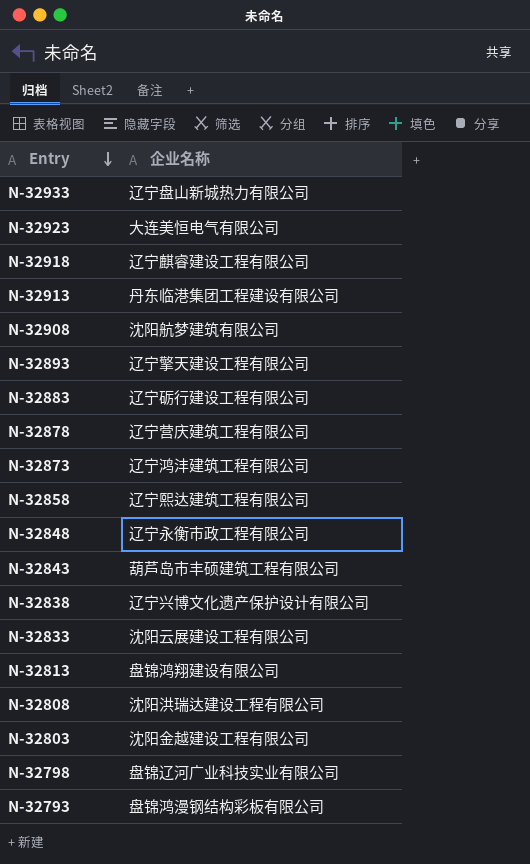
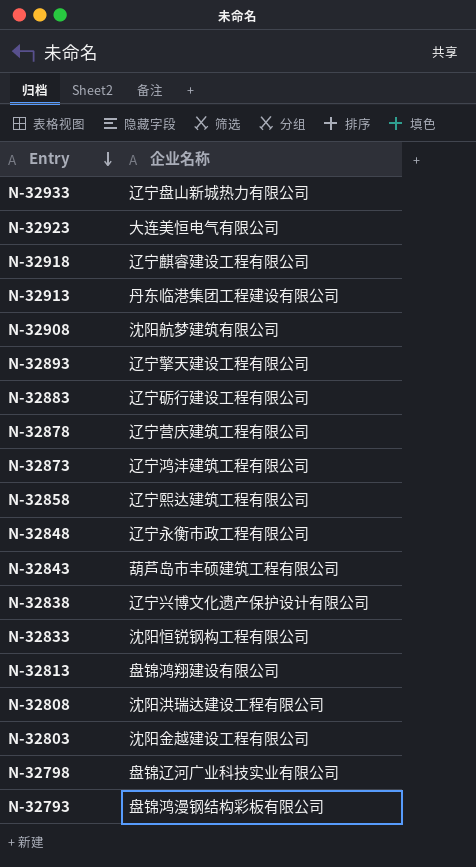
N-32833 | 企业名称: 沈阳云展建设工程有限公司 -> 沈阳恒锐钢构工程有限公司

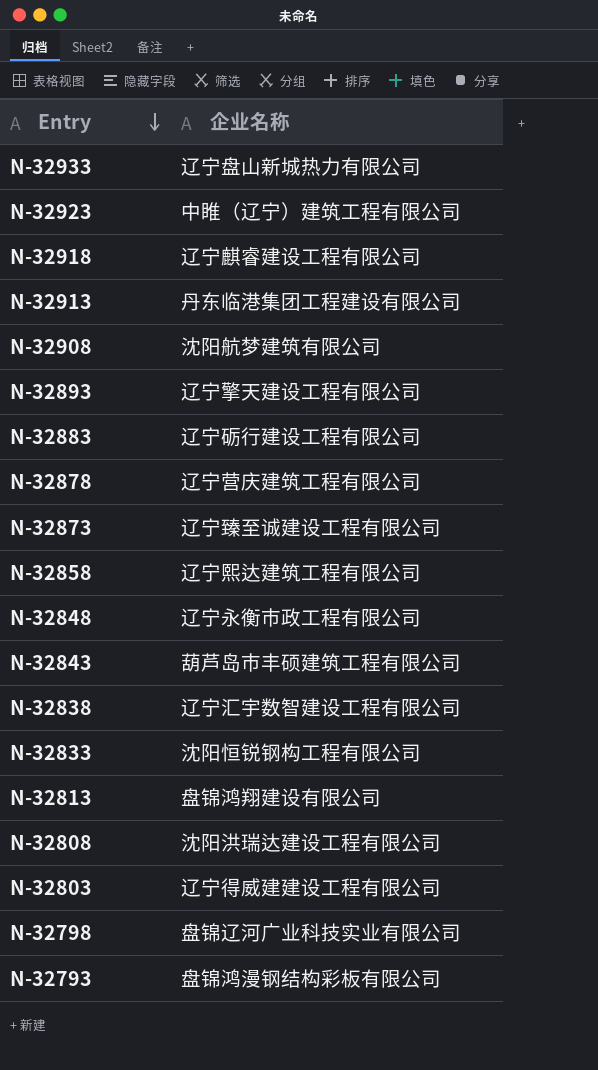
N-32923 | 企业名称: 大连美恒电气有限公司 -> 中睢（辽宁）建筑工程有限公司
N-32873 | 企业名称: 辽宁鸿沣建筑工程有限公司 -> 辽宁臻至诚建设工程有限公司
N-32838 | 企业名称: 辽宁兴博文化遗产保护设计有限公司 -> 辽宁汇宇数智建设工程有限公司
N-32803 | 企业名称: 沈阳金越建设工程有限公司 -> 辽宁得威建建设工程有限公司

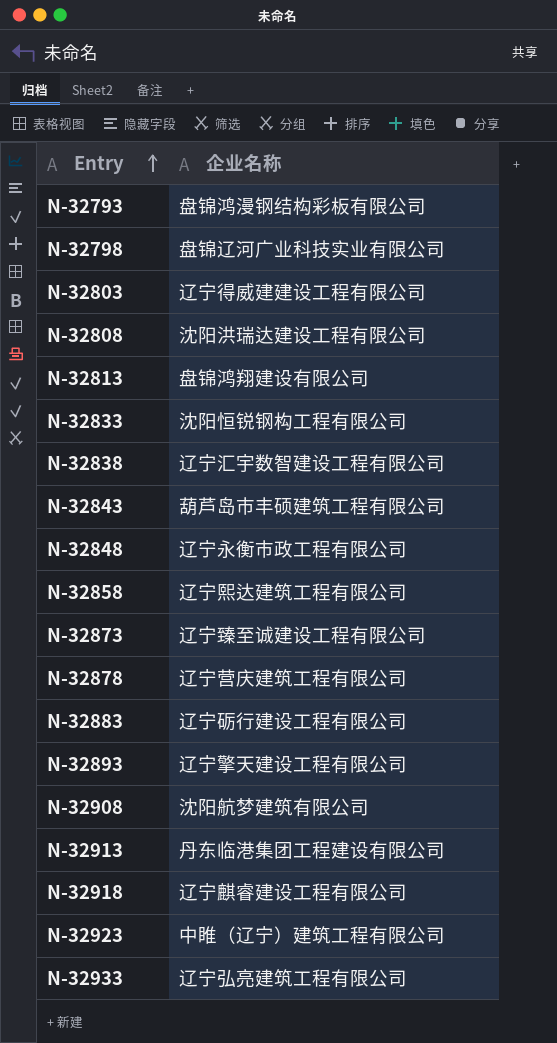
row order: Entry descending -> Entry ascending
N-32933 | 企业名称: 辽宁盘山新城热力有限公司 -> 辽宁弘亮建筑工程有限公司

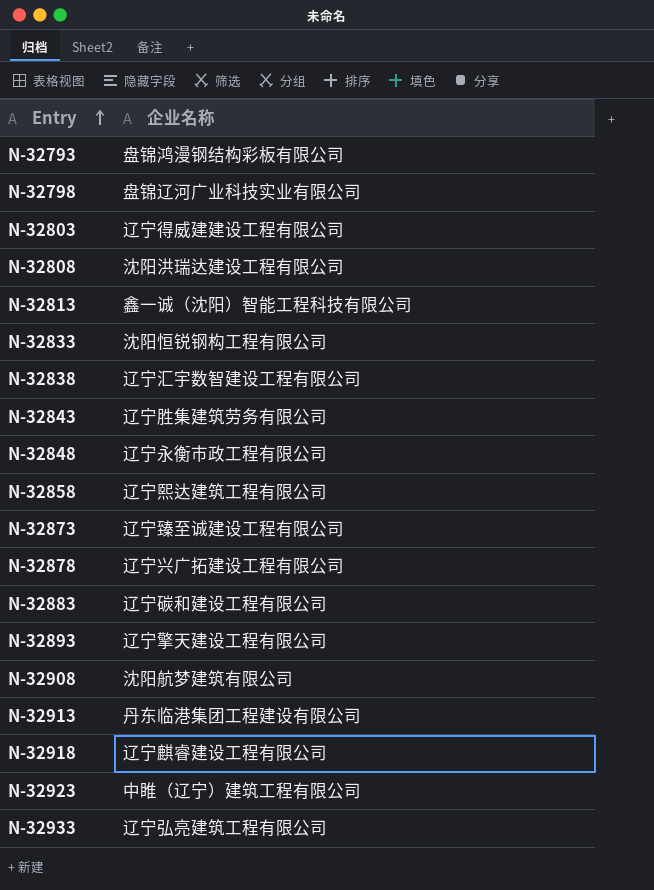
N-32813 | 企业名称: 盘锦鸿翔建设有限公司 -> 鑫一诚（沈阳）智能工程科技有限公司
N-32843 | 企业名称: 葫芦岛市丰硕建筑工程有限公司 -> 辽宁胜集建筑劳务有限公司
N-32878 | 企业名称: 辽宁营庆建筑工程有限公司 -> 辽宁兴广拓建设工程有限公司
N-32883 | 企业名称: 辽宁砺行建设工程有限公司 -> 辽宁碳和建设工程有限公司

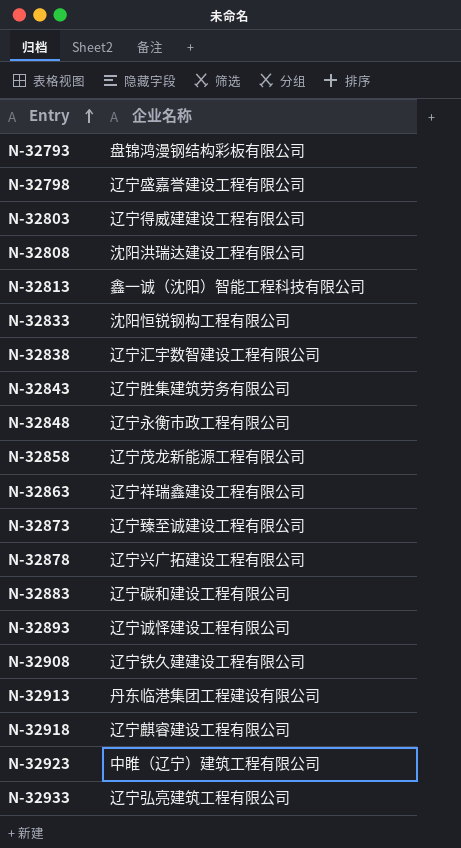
N-32798 | 企业名称: 盘锦辽河广业科技实业有限公司 -> 辽宁盛嘉誉建设工程有限公司
N-32858 | 企业名称: 辽宁熙达建筑工程有限公司 -> 辽宁茂龙新能源工程有限公司
row N-32863: none -> 辽宁祥瑞鑫建设工程有限公司
N-32893 | 企业名称: 辽宁擎天建设工程有限公司 -> 辽宁诚怿建设工程有限公司
N-32908 | 企业名称: 沈阳航梦建筑有限公司 -> 辽宁铁久建建设工程有限公司

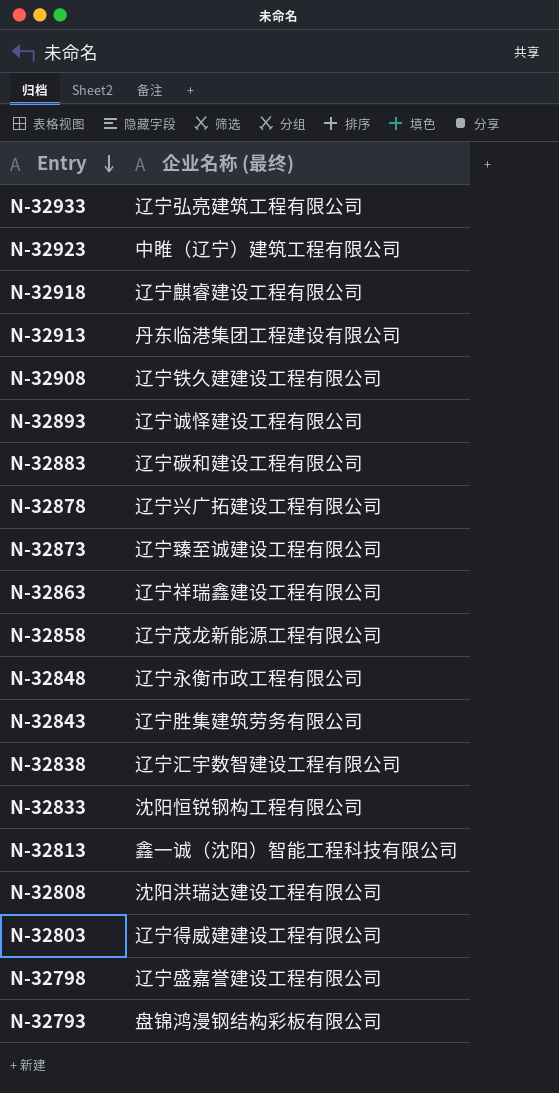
row order: Entry ascending -> Entry descending
column name: 企业名称 -> 企业名称 (最终)

